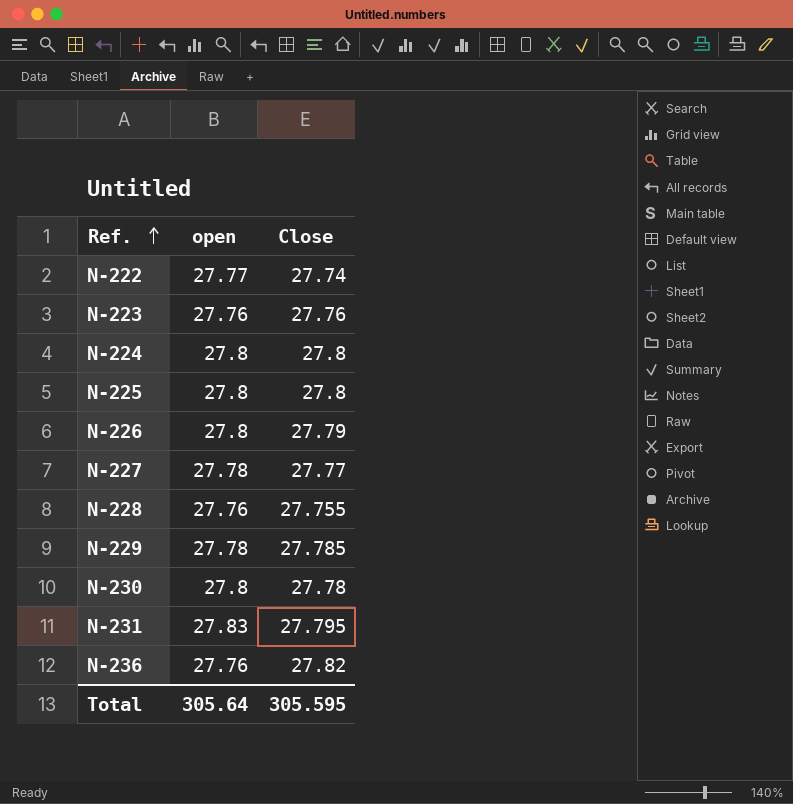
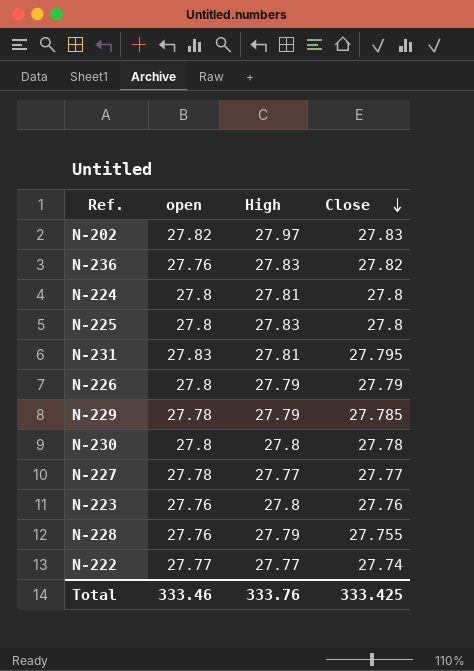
row order: Ref. ascending -> Close descending
column High | position: none -> 3
row N-202: none -> 27.82 | 27.97 | 27.83
Total | open: 305.64 -> 333.46
Total | Close: 305.595 -> 333.425

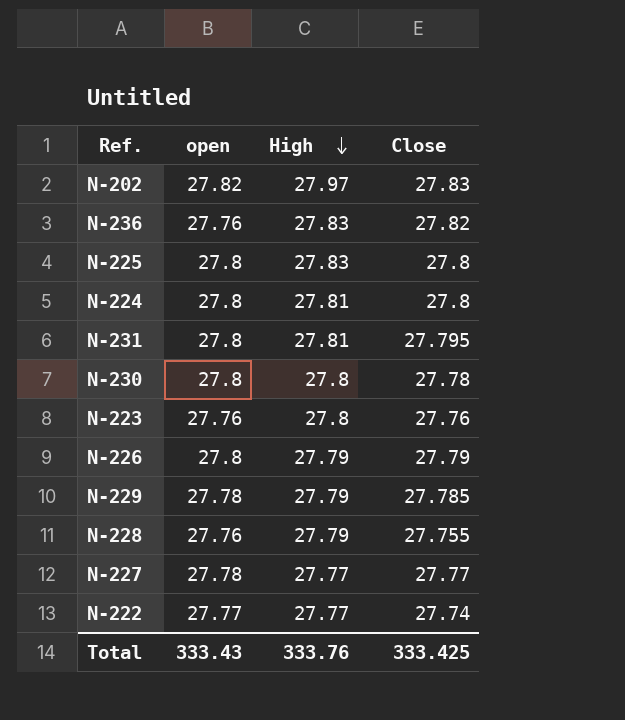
row order: Close descending -> High descending
N-231 | open: 27.83 -> 27.8
Total | open: 333.46 -> 333.43

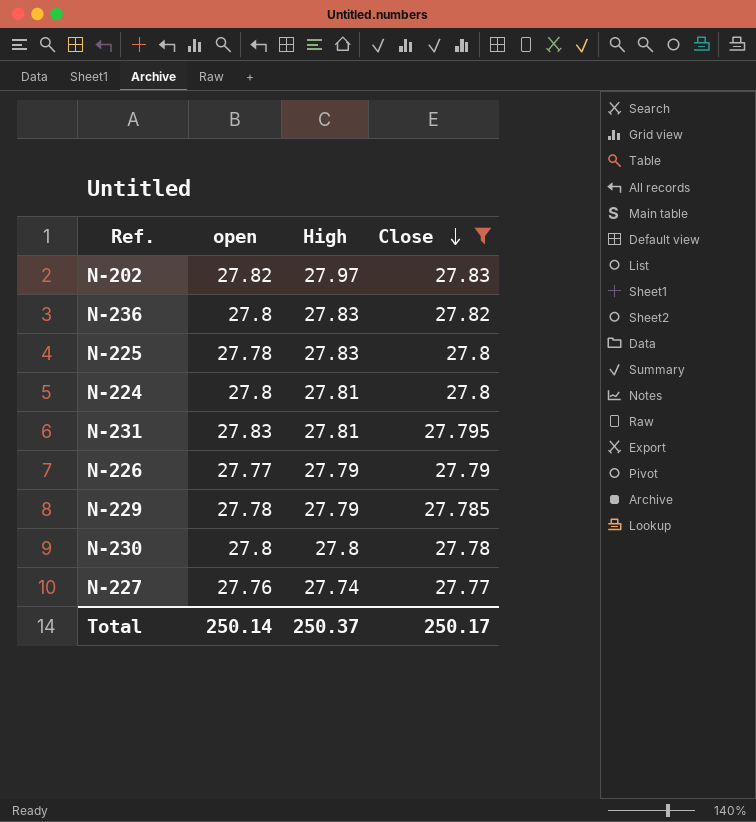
filter: none -> Close >= 27.77
row order: High descending -> Close descending
N-236 | open: 27.76 -> 27.8
N-225 | open: 27.8 -> 27.78
N-231 | open: 27.8 -> 27.83
N-226 | open: 27.8 -> 27.77
N-227 | open: 27.78 -> 27.76
N-227 | High: 27.77 -> 27.74
Total | open: 333.43 -> 250.14
Total | High: 333.76 -> 250.37
Total | Close: 333.425 -> 250.17

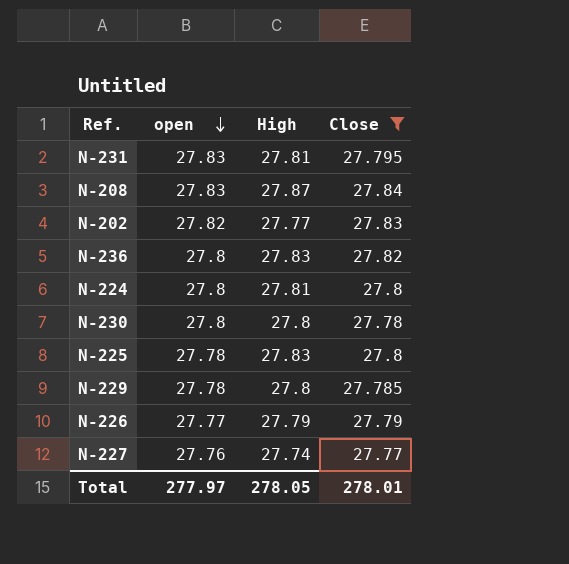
row order: Close descending -> open descending
row N-208: none -> 27.83 | 27.87 | 27.84
N-202 | High: 27.97 -> 27.77
N-229 | High: 27.79 -> 27.8
Total | open: 250.14 -> 277.97
Total | High: 250.37 -> 278.05
Total | Close: 250.17 -> 278.01

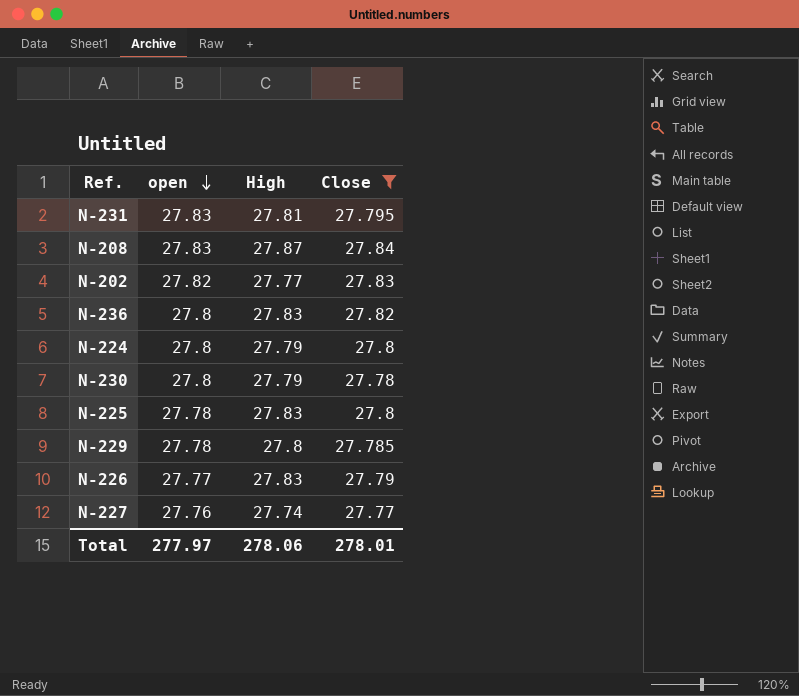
N-224 | High: 27.81 -> 27.79
N-230 | High: 27.8 -> 27.79
N-226 | High: 27.79 -> 27.83
Total | High: 278.05 -> 278.06

